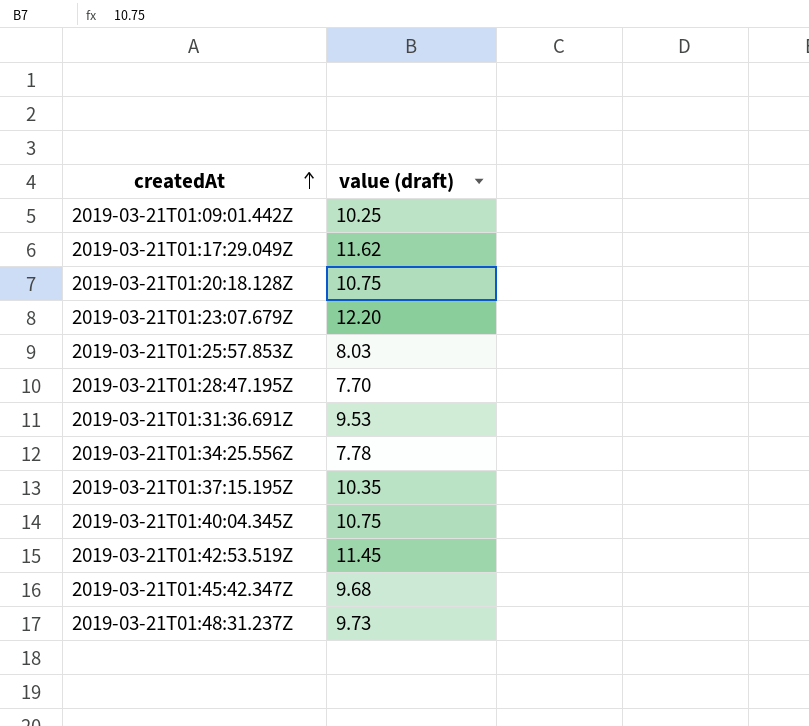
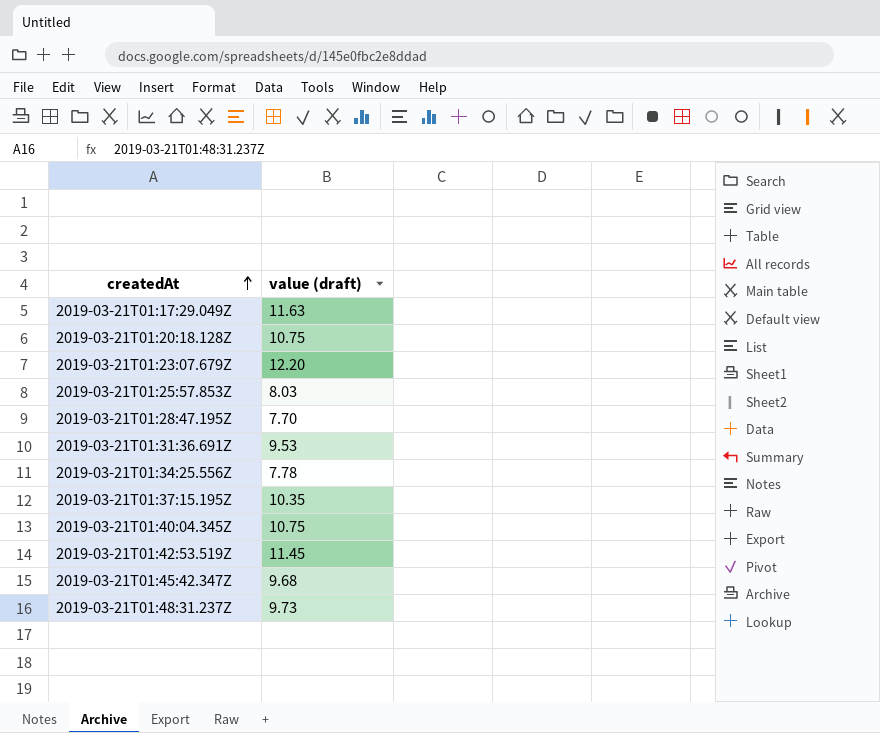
row 2019-03-21T01:09:01.442Z: 10.25 -> none
2019-03-21T01:17:29.049Z | value (draft): 11.62 -> 11.63

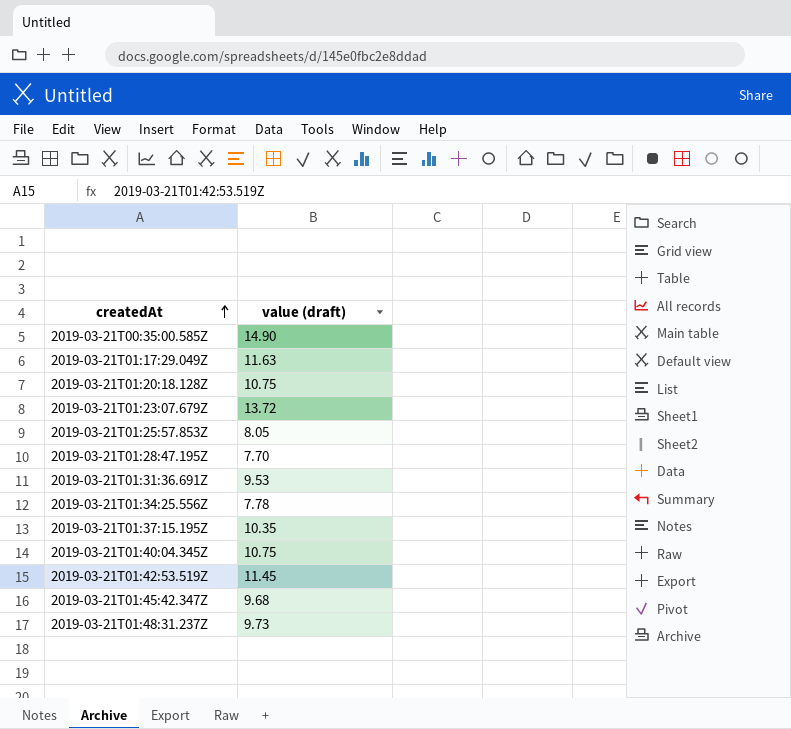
row 2019-03-21T00:35:00.585Z: none -> 14.90
2019-03-21T01:23:07.679Z | value (draft): 12.20 -> 13.72
2019-03-21T01:25:57.853Z | value (draft): 8.03 -> 8.05

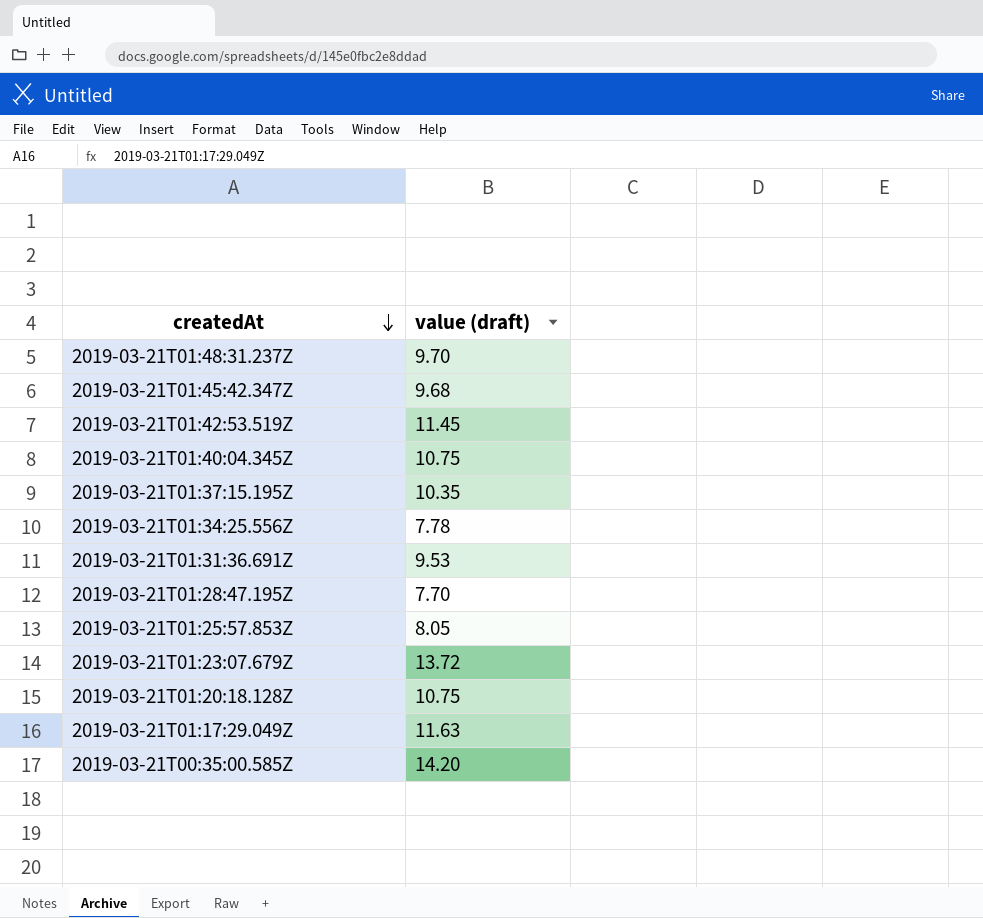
row order: createdAt ascending -> createdAt descending
2019-03-21T01:48:31.237Z | value (draft): 9.73 -> 9.70
2019-03-21T00:35:00.585Z | value (draft): 14.90 -> 14.20

